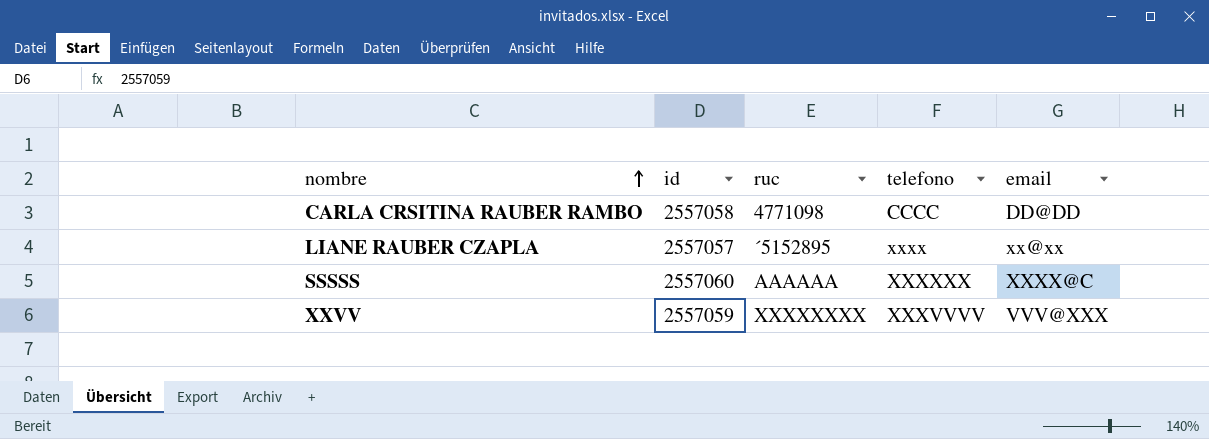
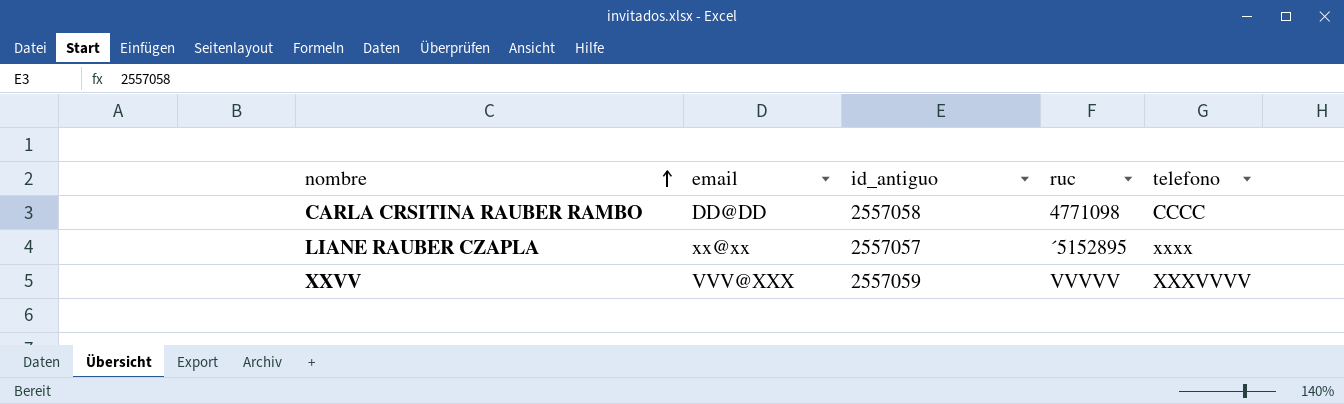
column email | position: 5 -> 2
column name: id -> id_antiguo
row SSSSS: 2557060 | AAAAAA | XXXXXX | XXXX@C -> none
XXVV | ruc: XXXXXXXX -> VVVVV

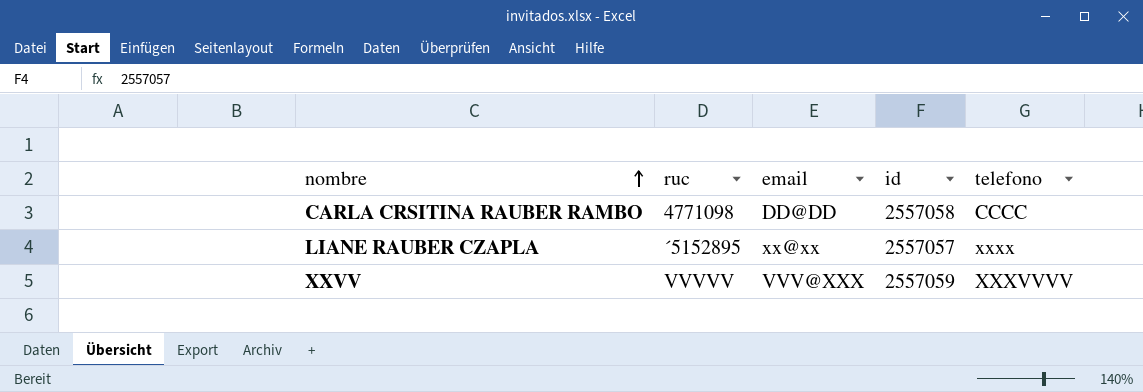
column ruc | position: 4 -> 2
column name: id_antiguo -> id

